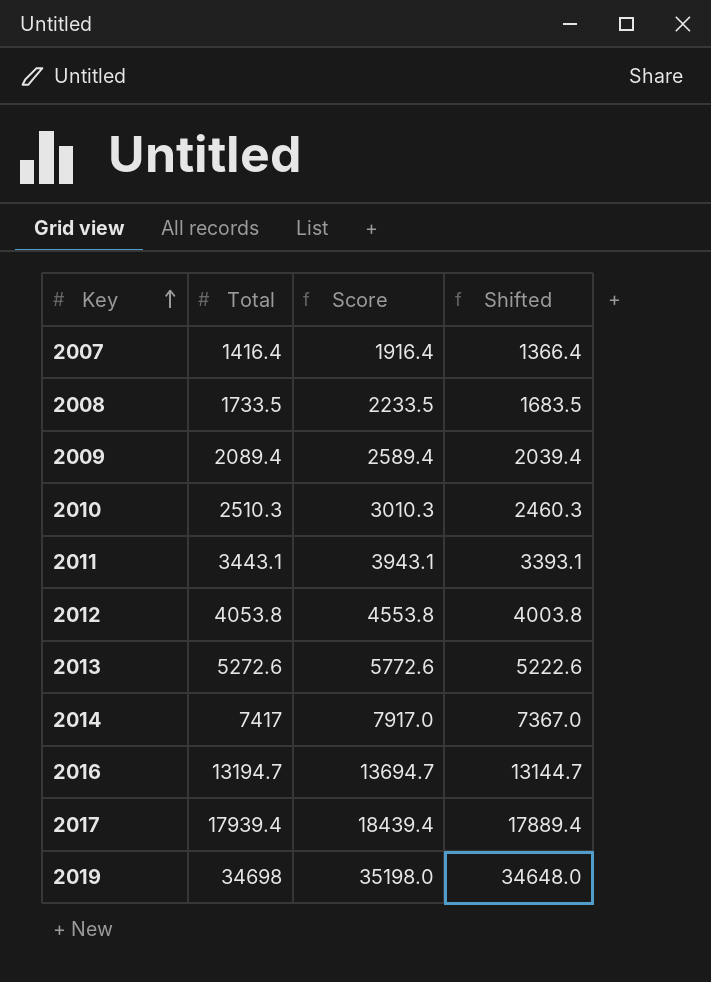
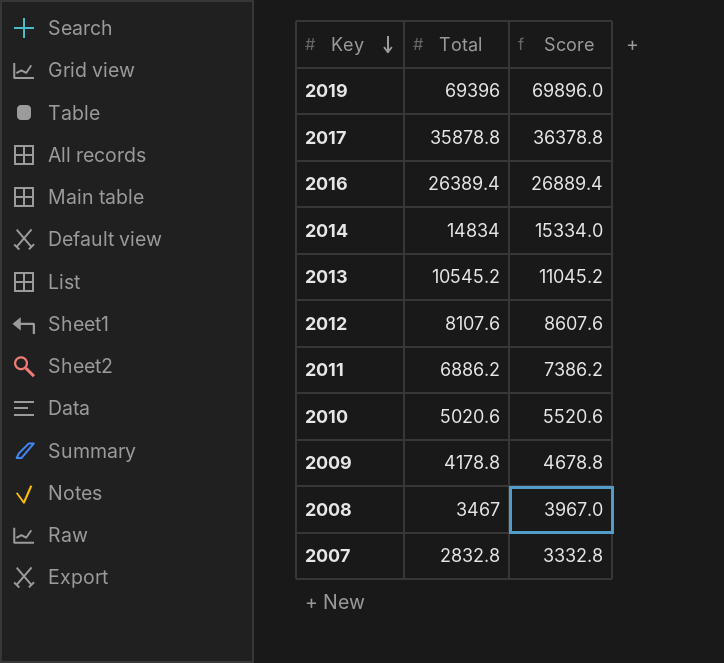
row order: Key ascending -> Key descending
column Shifted | formula: [Total] - 50 -> none
2019 | Total: 34698 -> 69396
2019 | Score: 35198.0 -> 69896.0
2017 | Total: 17939.4 -> 35878.8
2017 | Score: 18439.4 -> 36378.8
2016 | Total: 13194.7 -> 26389.4
2016 | Score: 13694.7 -> 26889.4
2014 | Total: 7417 -> 14834
2014 | Score: 7917.0 -> 15334.0
2013 | Total: 5272.6 -> 10545.2
2013 | Score: 5772.6 -> 11045.2
2012 | Total: 4053.8 -> 8107.6
2012 | Score: 4553.8 -> 8607.6
2011 | Total: 3443.1 -> 6886.2
2011 | Score: 3943.1 -> 7386.2
2010 | Total: 2510.3 -> 5020.6
2010 | Score: 3010.3 -> 5520.6
2009 | Total: 2089.4 -> 4178.8
2009 | Score: 2589.4 -> 4678.8
2008 | Total: 1733.5 -> 3467
2008 | Score: 2233.5 -> 3967.0
2007 | Total: 1416.4 -> 2832.8
2007 | Score: 1916.4 -> 3332.8

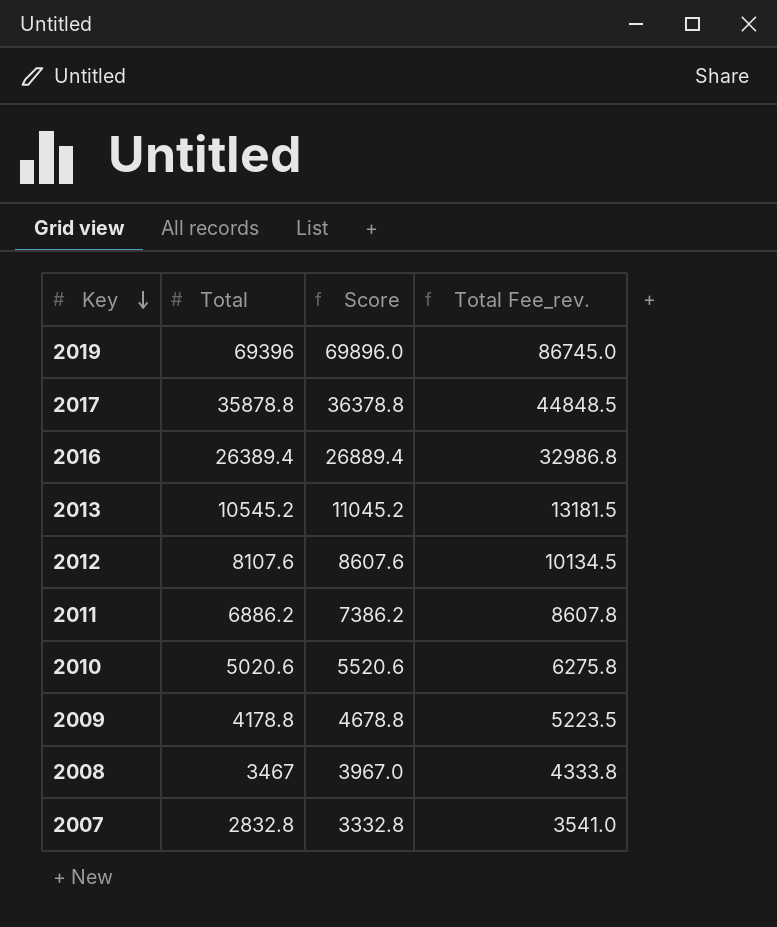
column Total Fee_rev. | formula: none -> [Total] * 1.25
row 2014: 14834 | 15334.0 -> none

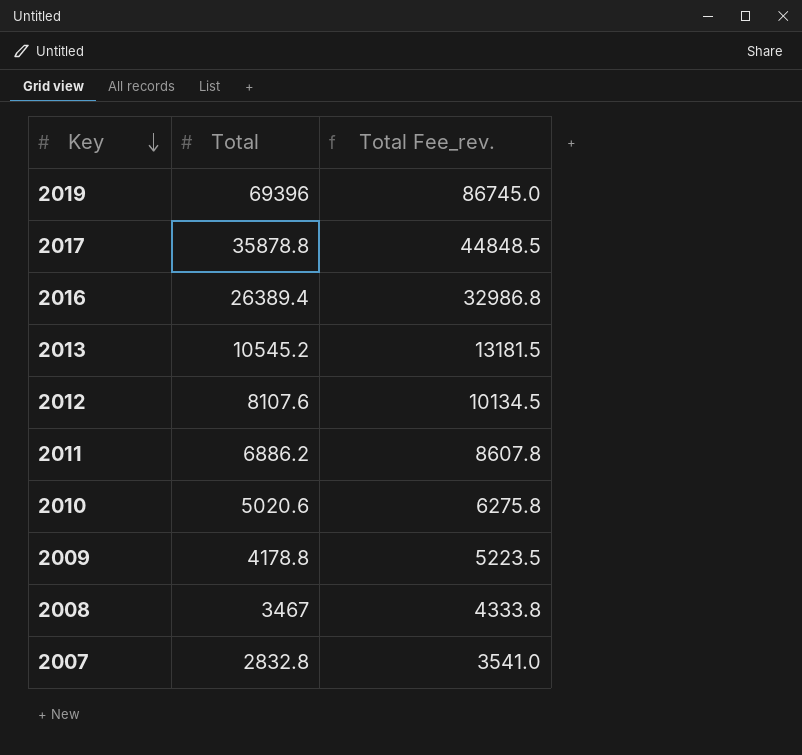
column Score | formula: [Total] + 500 -> none

